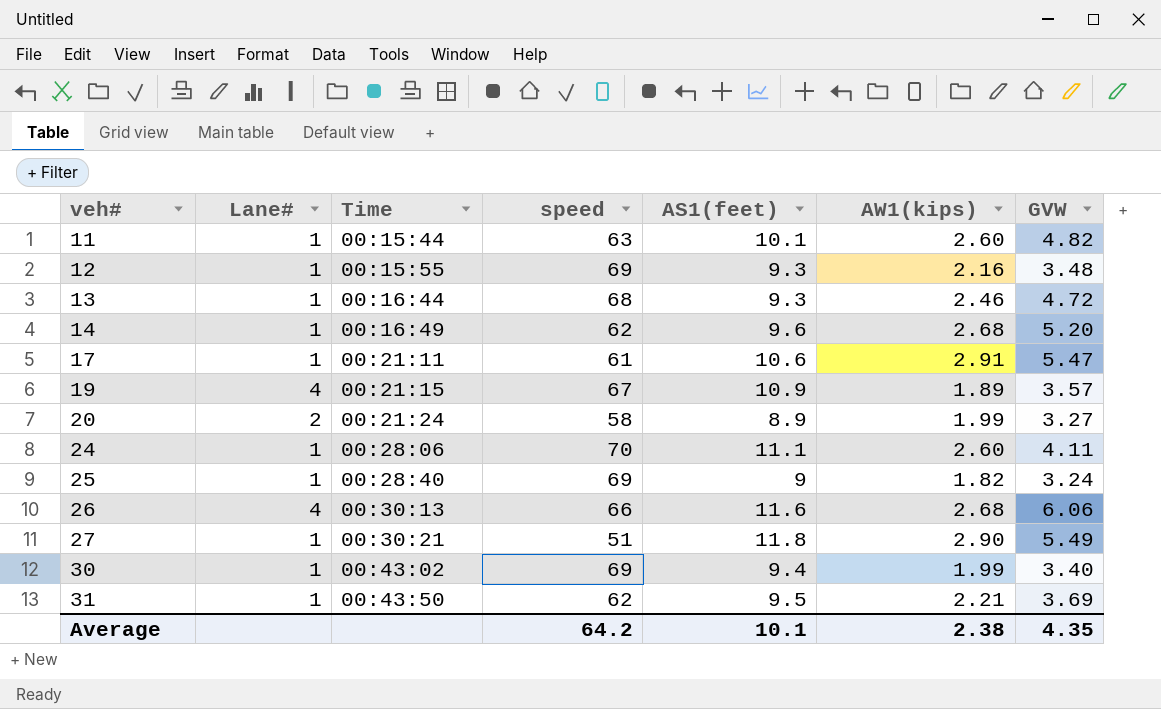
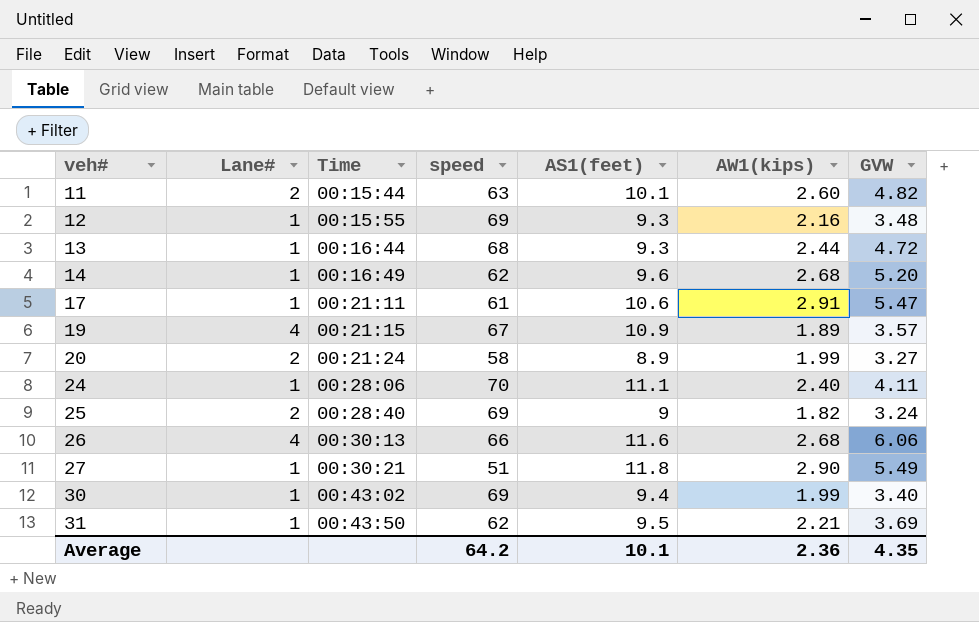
11 | Lane#: 1 -> 2
13 | AW1(kips): 2.46 -> 2.44
24 | AW1(kips): 2.60 -> 2.40
25 | Lane#: 1 -> 2
Average | AW1(kips): 2.38 -> 2.36

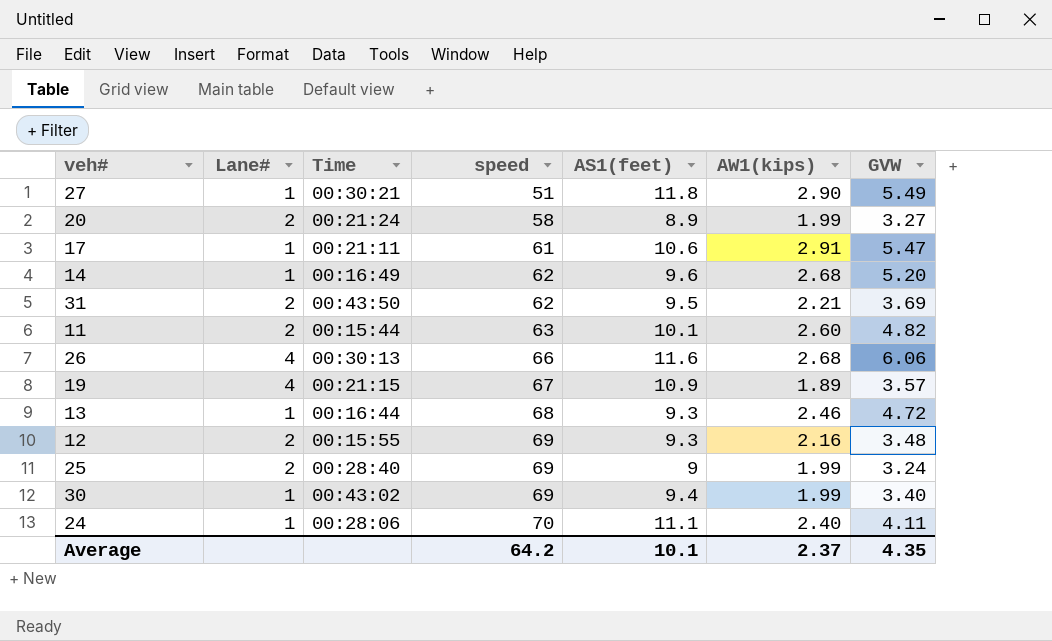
row order: veh# ascending -> speed ascending
31 | Lane#: 1 -> 2
13 | AW1(kips): 2.44 -> 2.46
12 | Lane#: 1 -> 2
25 | AW1(kips): 1.82 -> 1.99
Average | AW1(kips): 2.36 -> 2.37

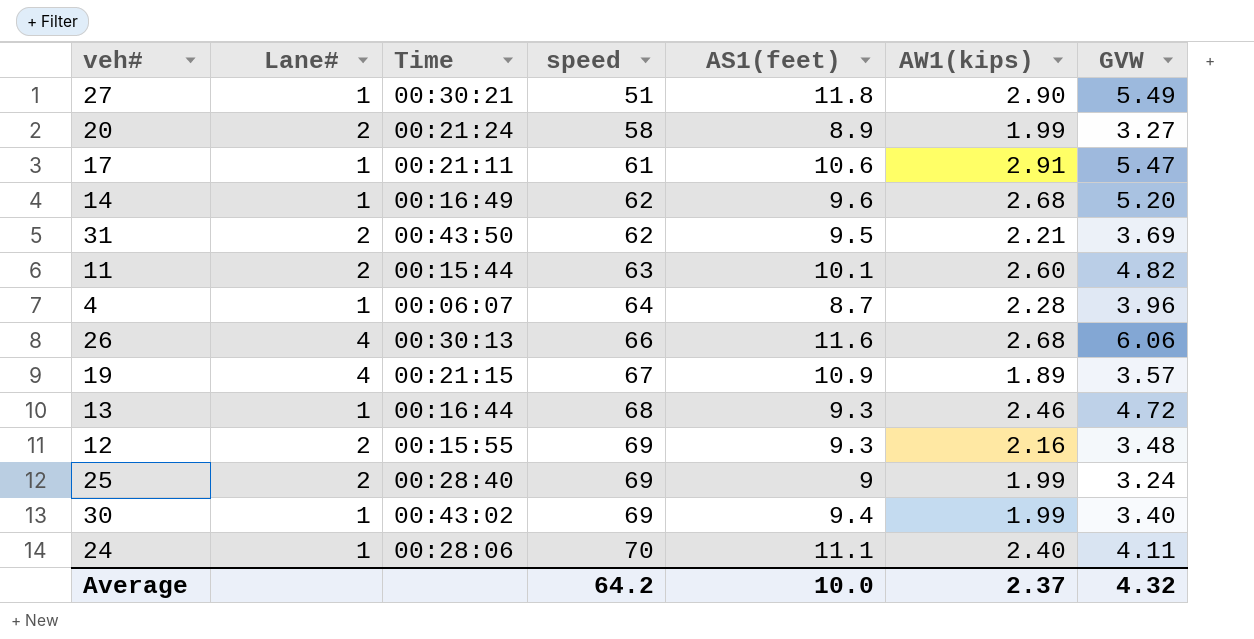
row 4: none -> 1 | 00:06:07 | 64 | 8.7 | 2.28 | 3.96
Average | AS1(feet): 10.1 -> 10.0
Average | GVW: 4.35 -> 4.32

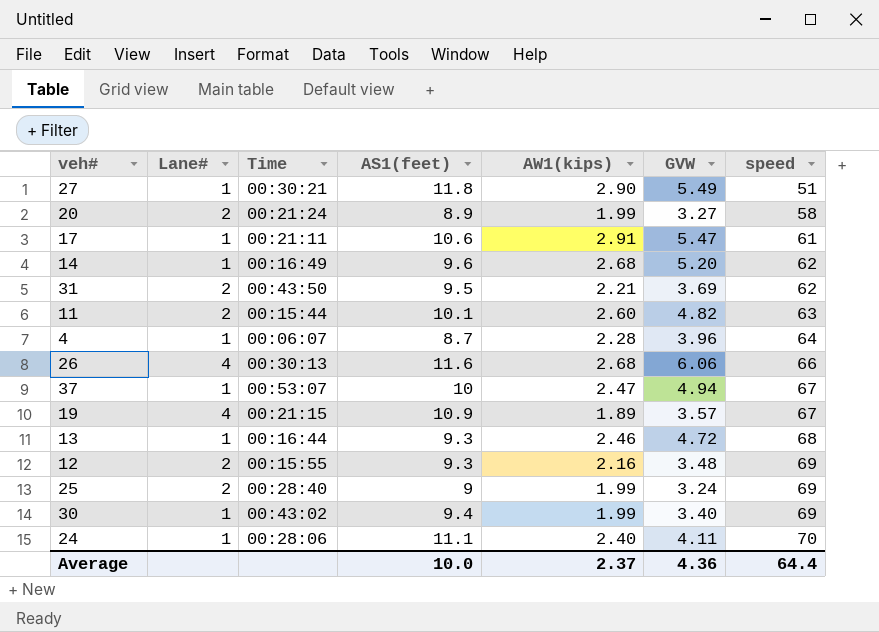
column speed | position: 4 -> 7
row 37: none -> 1 | 00:53:07 | 10 | 2.47 | 4.94 | 67
Average | GVW: 4.32 -> 4.36
Average | speed: 64.2 -> 64.4

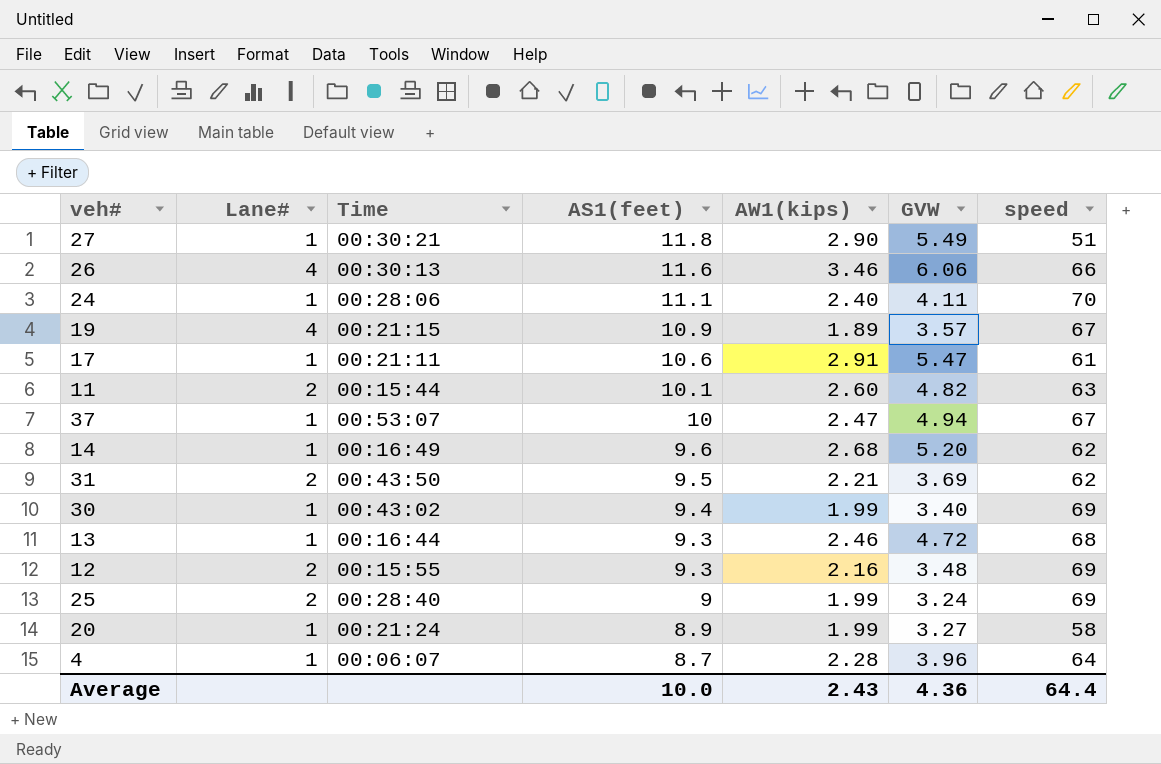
row order: speed ascending -> AS1(feet) descending
26 | AW1(kips): 2.68 -> 3.46
20 | Lane#: 2 -> 1
Average | AW1(kips): 2.37 -> 2.43

